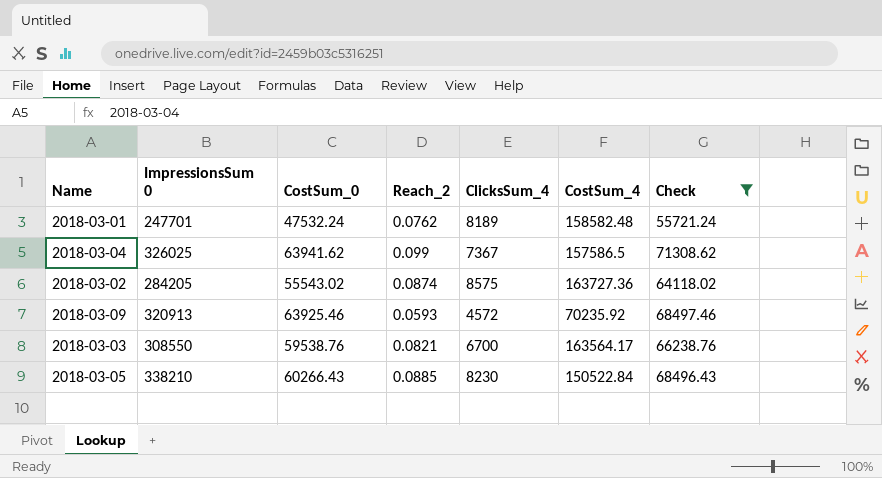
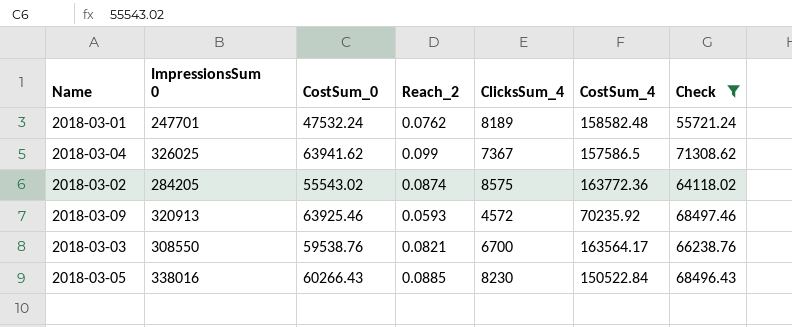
2018-03-02 | CostSum_4: 163727.36 -> 163772.36
2018-03-05 | ImpressionsSum 0: 338210 -> 338016

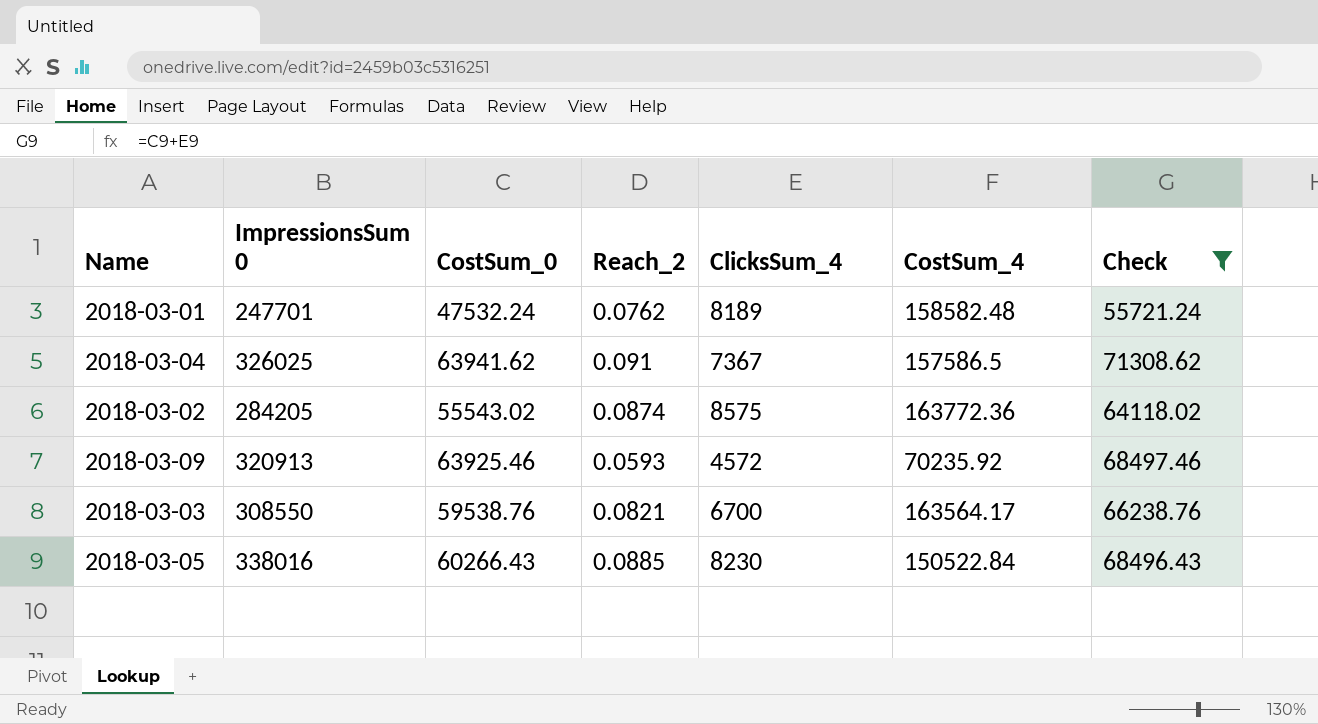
2018-03-04 | Reach_2: 0.099 -> 0.091

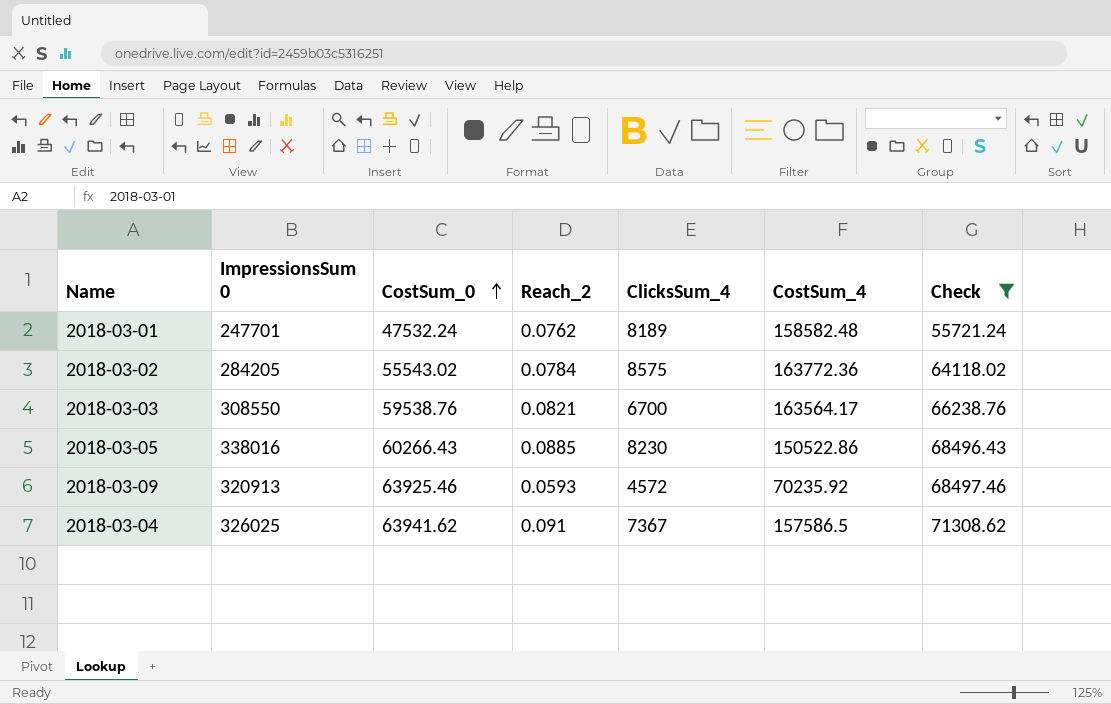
row order: none -> CostSum_0 ascending
2018-03-02 | Reach_2: 0.0874 -> 0.0784
2018-03-05 | CostSum_4: 150522.84 -> 150522.86

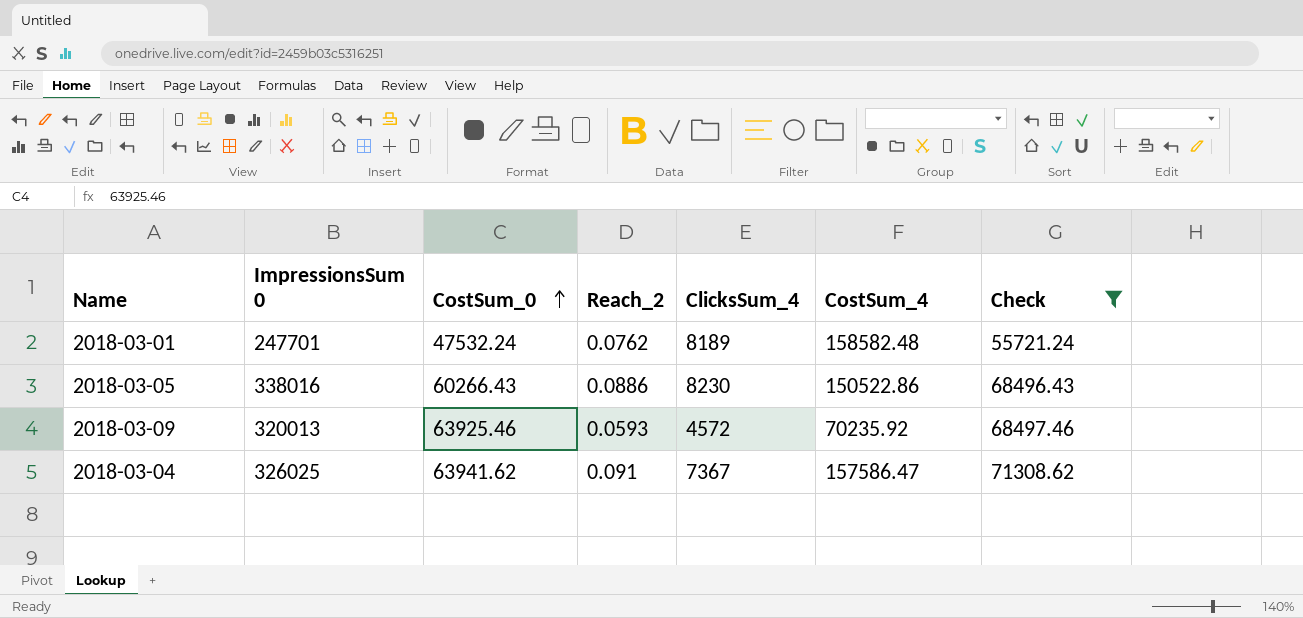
row 2018-03-02: 284205 | 55543.02 | 0.0784 | 8575 | 163772.36 | 64118.02 -> none
row 2018-03-03: 308550 | 59538.76 | 0.0821 | 6700 | 163564.17 | 66238.76 -> none
2018-03-05 | Reach_2: 0.0885 -> 0.0886
2018-03-09 | ImpressionsSum 0: 320913 -> 320013
2018-03-04 | CostSum_4: 157586.5 -> 157586.47

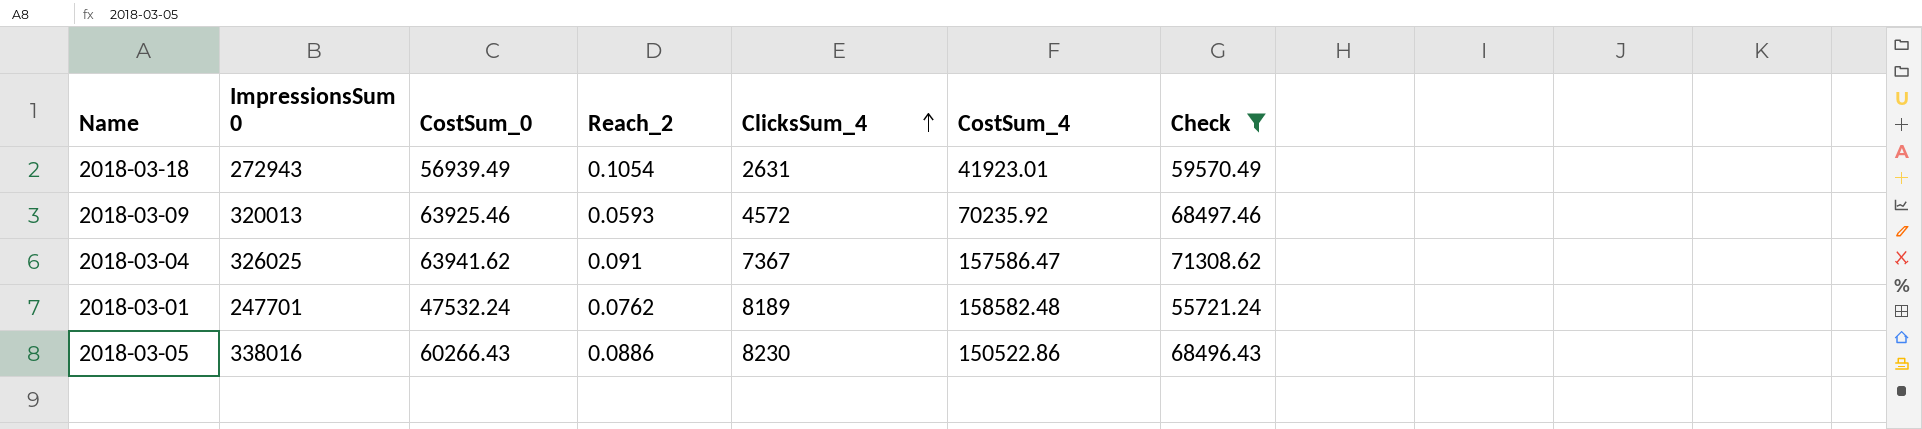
row order: CostSum_0 ascending -> ClicksSum_4 ascending
row 2018-03-18: none -> 272943 | 56939.49 | 0.1054 | 2631 | 41923.01 | 59570.49

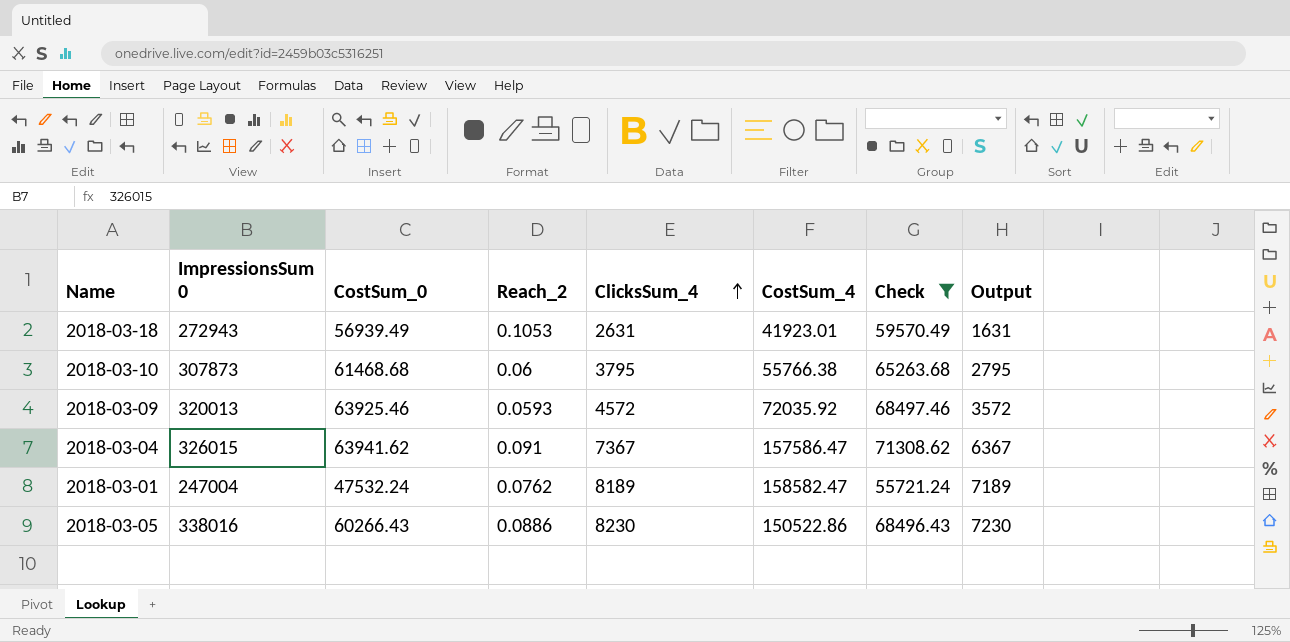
column Output | formula: none -> [ClicksSum_4] - 1000
2018-03-18 | Reach_2: 0.1054 -> 0.1053
row 2018-03-10: none -> 307873 | 61468.68 | 0.06 | 3795 | 55766.38 | 65263.68 | 2795
2018-03-09 | CostSum_4: 70235.92 -> 72035.92
2018-03-04 | ImpressionsSum 0: 326025 -> 326015
2018-03-01 | ImpressionsSum 0: 247701 -> 247004
2018-03-01 | CostSum_4: 158582.48 -> 158582.47

